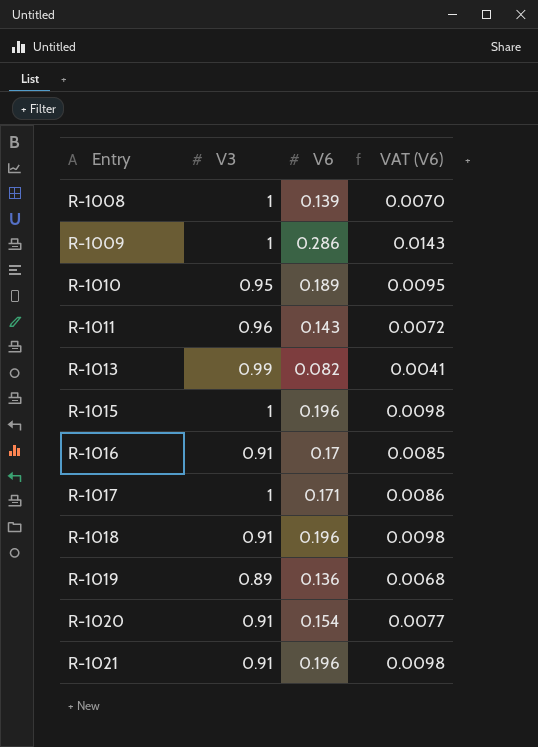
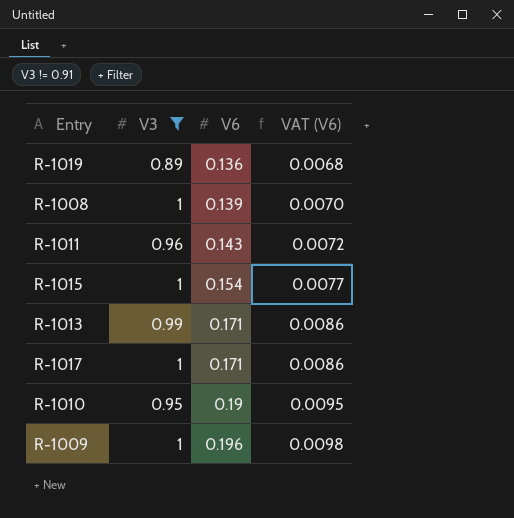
filter: none -> V3 != 0.91
row order: Entry ascending -> V6 ascending
R-1015 | V6: 0.196 -> 0.154
R-1015 | VAT (V6): 0.0098 -> 0.0077
R-1013 | V6: 0.082 -> 0.171
R-1013 | VAT (V6): 0.0041 -> 0.0086
R-1010 | V6: 0.189 -> 0.19
R-1009 | V6: 0.286 -> 0.196
R-1009 | VAT (V6): 0.0143 -> 0.0098

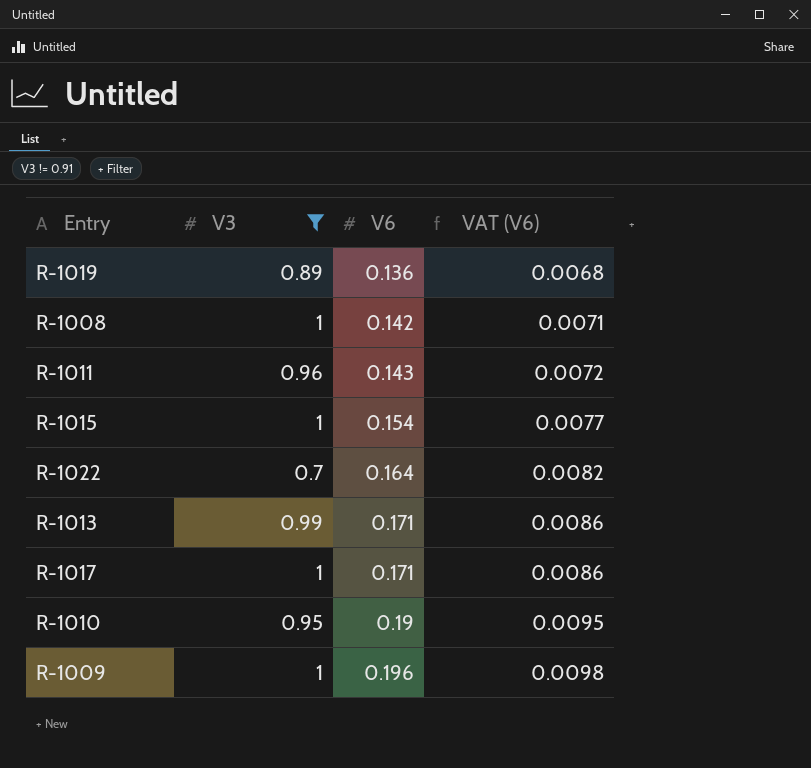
R-1008 | V6: 0.139 -> 0.142
R-1008 | VAT (V6): 0.0070 -> 0.0071
row R-1022: none -> 0.7 | 0.164 | 0.0082

